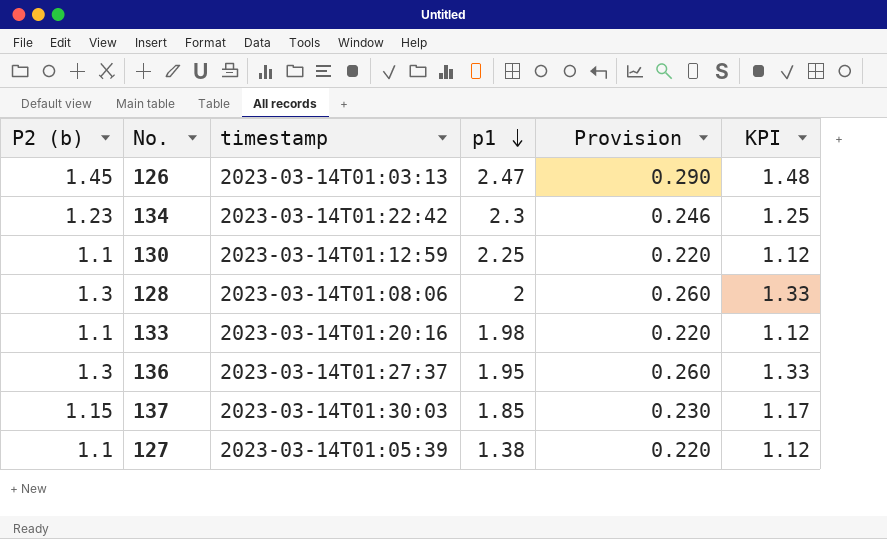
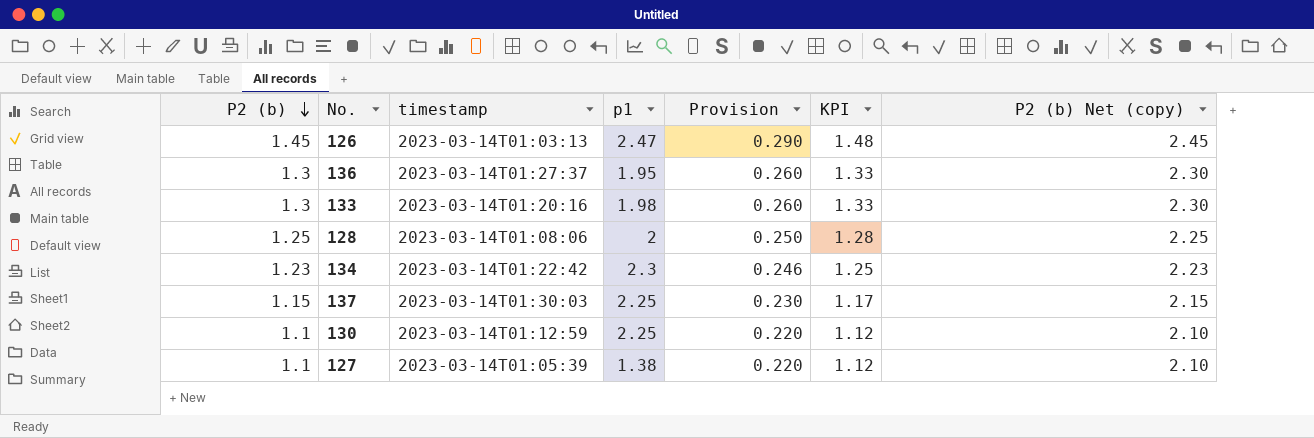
row order: p1 descending -> P2 (b) descending
column P2 (b) Net (copy) | formula: none -> [P2 (b)] + 1
133 | P2 (b): 1.1 -> 1.3
133 | Provision: 0.220 -> 0.260
133 | KPI: 1.12 -> 1.33
128 | P2 (b): 1.3 -> 1.25
128 | Provision: 0.260 -> 0.250
128 | KPI: 1.33 -> 1.28
137 | p1: 1.85 -> 2.25

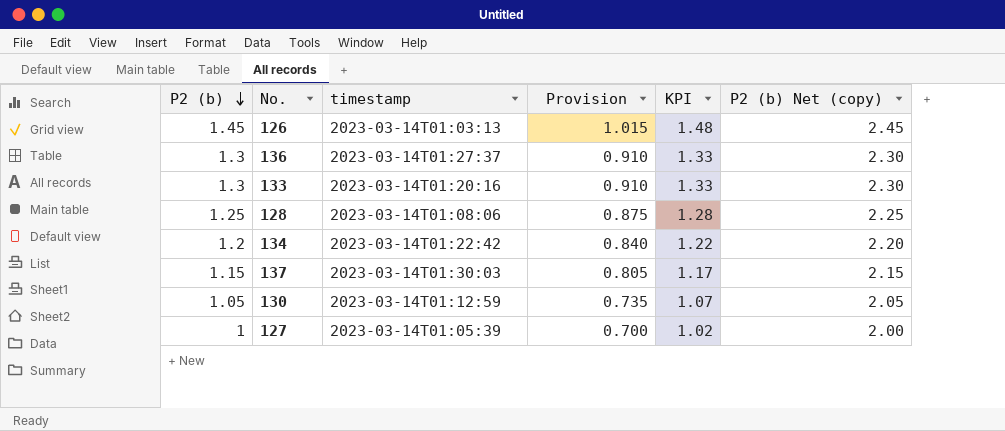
column p1 | position: 4 -> none
column Provision | formula: [P2 (b)] * 0.2 -> [P2 (b)] * 0.7
134 | P2 (b): 1.23 -> 1.2
134 | KPI: 1.25 -> 1.22
134 | P2 (b) Net (copy): 2.23 -> 2.20
130 | P2 (b): 1.1 -> 1.05
130 | KPI: 1.12 -> 1.07
130 | P2 (b) Net (copy): 2.10 -> 2.05
127 | P2 (b): 1.1 -> 1
127 | KPI: 1.12 -> 1.02
127 | P2 (b) Net (copy): 2.10 -> 2.00

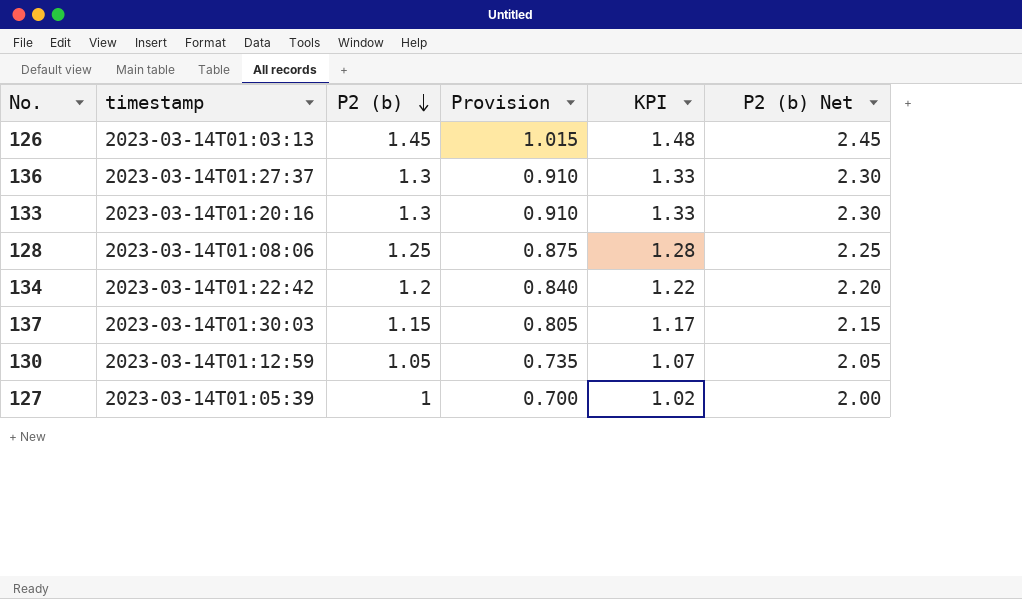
column P2 (b) | position: 1 -> 3
column name: P2 (b) Net (copy) -> P2 (b) Net

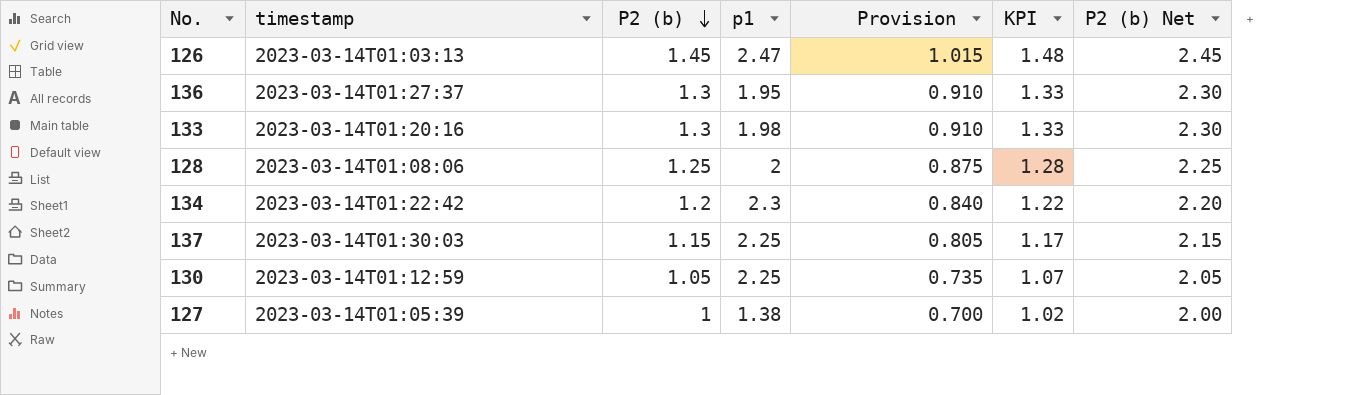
column p1 | position: none -> 4

